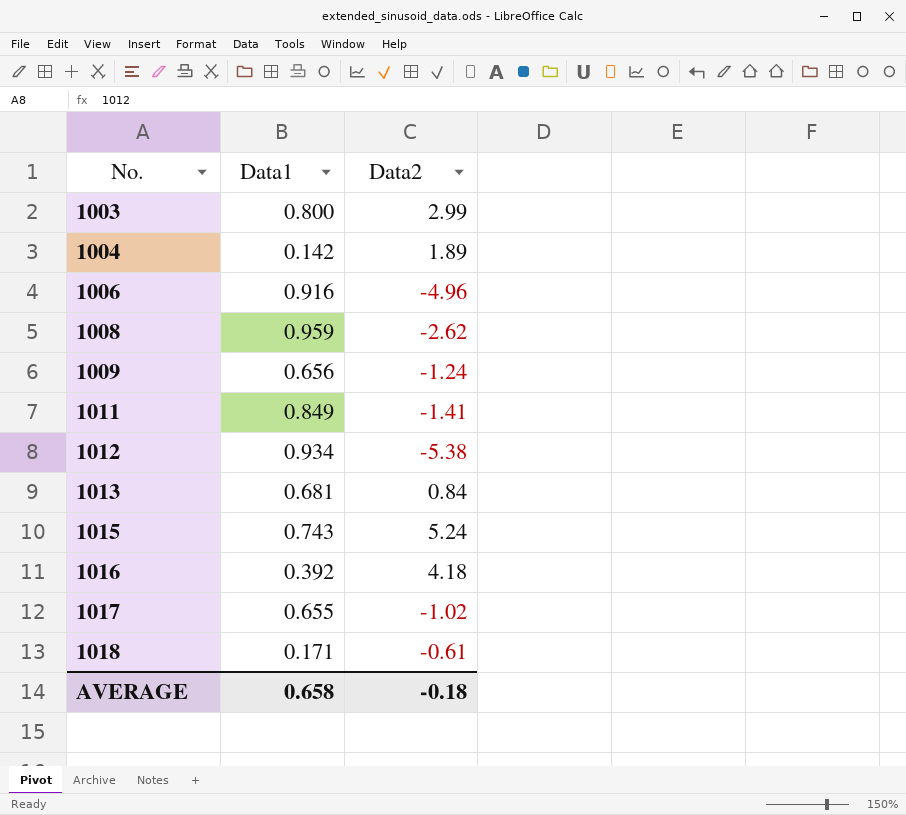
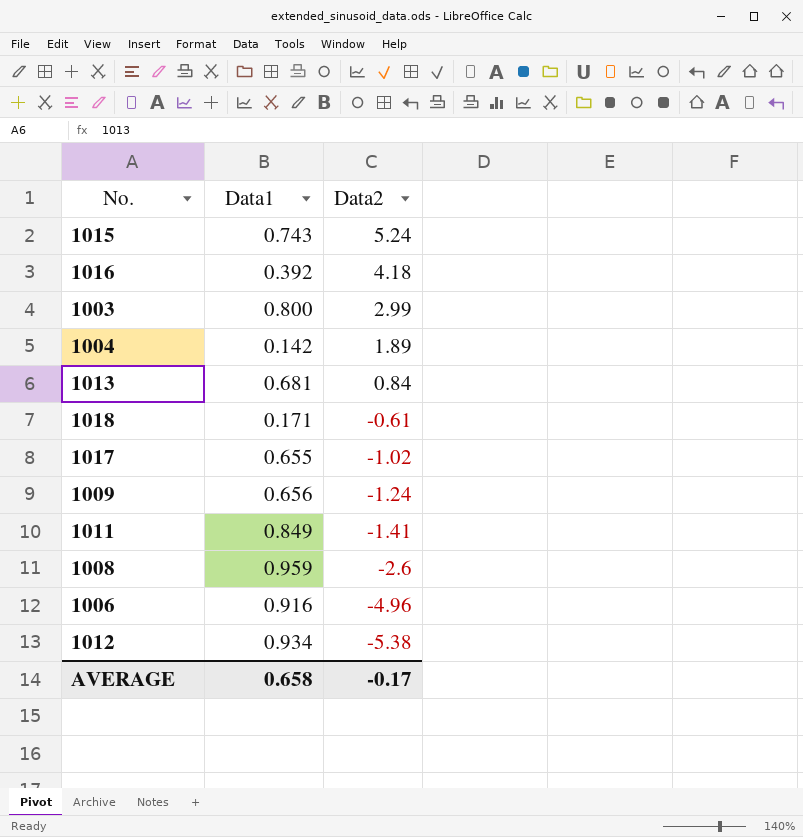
row order: No. ascending -> Data2 descending
1008 | Data2: -2.62 -> -2.6
AVERAGE | Data2: -0.18 -> -0.17

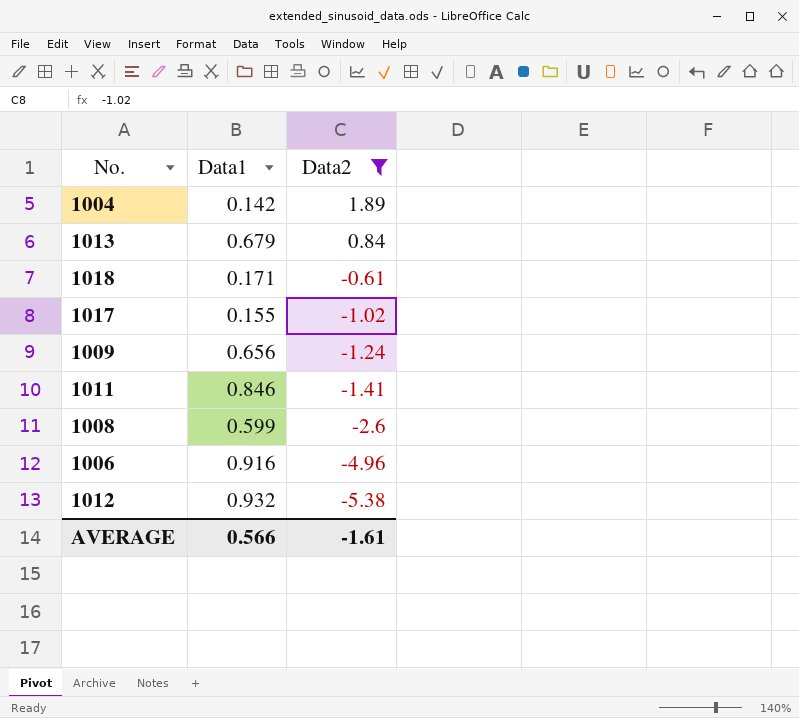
filter: none -> Data2 <= 1.89
1013 | Data1: 0.681 -> 0.679
1017 | Data1: 0.655 -> 0.155
1011 | Data1: 0.849 -> 0.846
1008 | Data1: 0.959 -> 0.599
1012 | Data1: 0.934 -> 0.932
AVERAGE | Data1: 0.658 -> 0.566
AVERAGE | Data2: -0.17 -> -1.61

